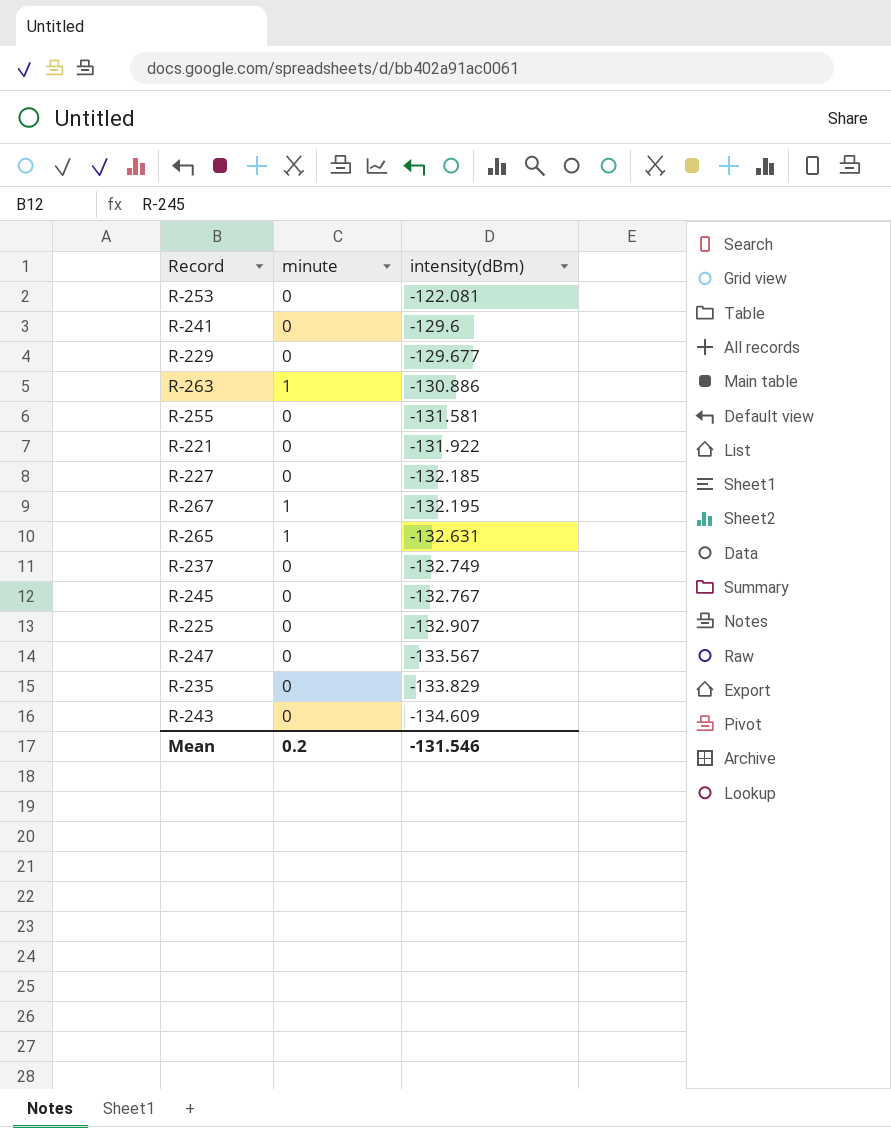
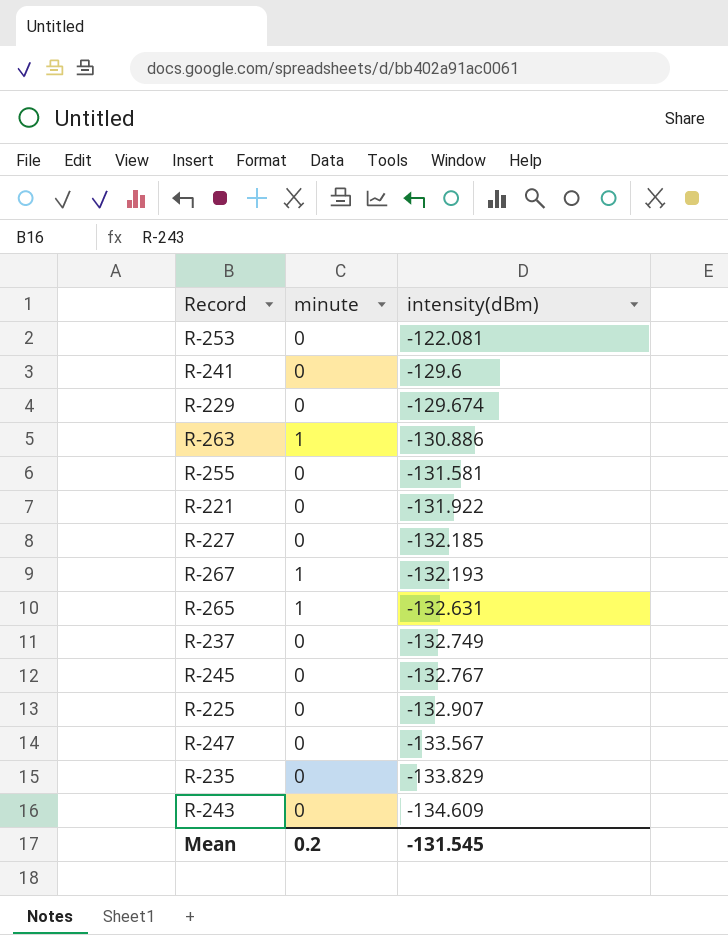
R-229 | intensity(dBm): -129.677 -> -129.674
R-267 | intensity(dBm): -132.195 -> -132.193
Mean | intensity(dBm): -131.546 -> -131.545

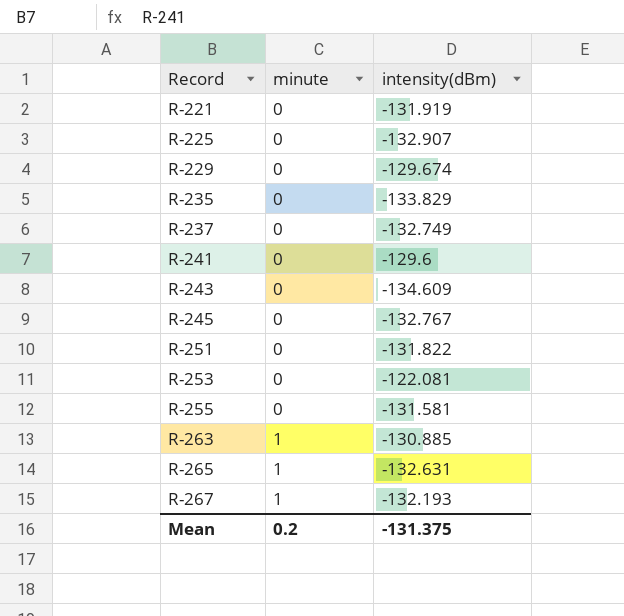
row order: intensity(dBm) descending -> Record ascending
row R-227: 0 | -132.185 -> none
row R-247: 0 | -133.567 -> none
R-221 | intensity(dBm): -131.922 -> -131.919
row R-251: none -> 0 | -131.822
R-263 | intensity(dBm): -130.886 -> -130.885
Mean | intensity(dBm): -131.545 -> -131.375

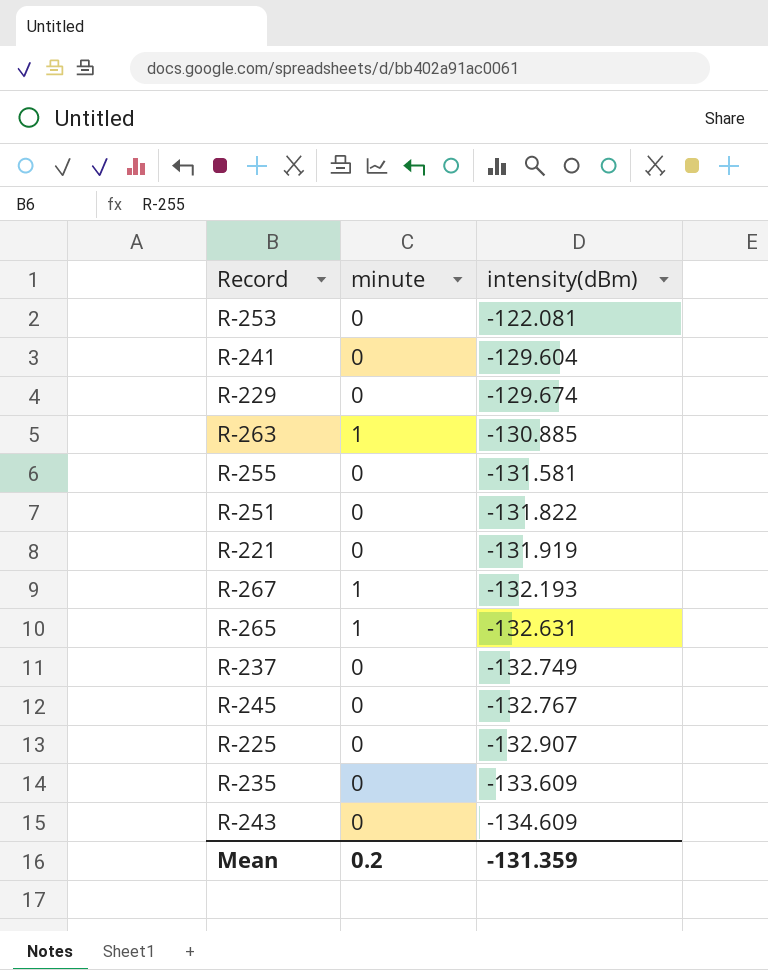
row order: Record ascending -> intensity(dBm) descending
R-241 | intensity(dBm): -129.6 -> -129.604
R-235 | intensity(dBm): -133.829 -> -133.609
Mean | intensity(dBm): -131.375 -> -131.359

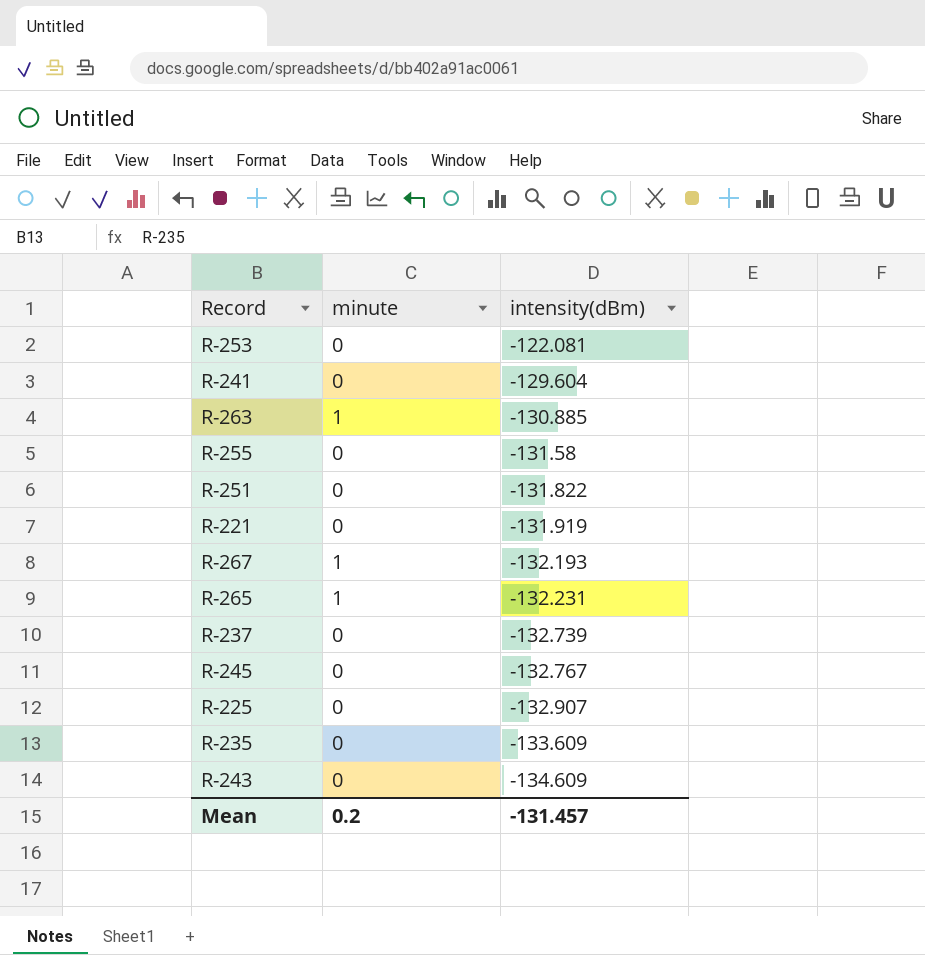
row R-229: 0 | -129.674 -> none
R-255 | intensity(dBm): -131.581 -> -131.58
R-265 | intensity(dBm): -132.631 -> -132.231
R-237 | intensity(dBm): -132.749 -> -132.739
Mean | intensity(dBm): -131.359 -> -131.457

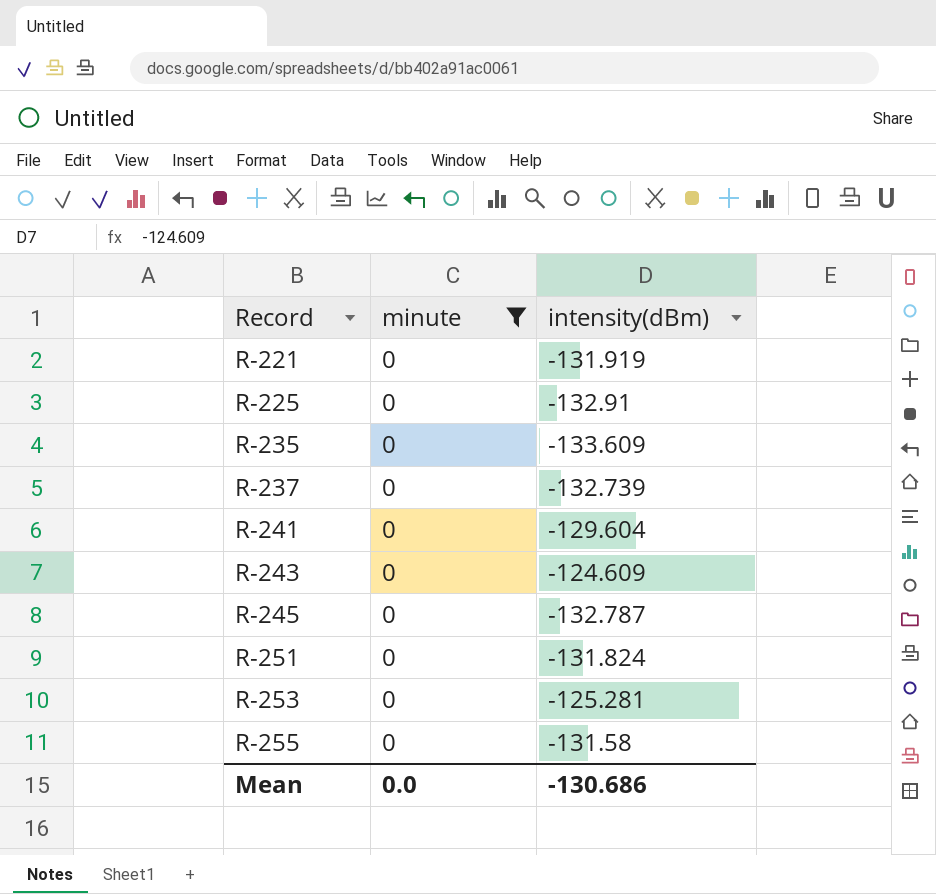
filter: none -> minute = 0
row order: intensity(dBm) descending -> Record ascending
R-225 | intensity(dBm): -132.907 -> -132.91
R-243 | intensity(dBm): -134.609 -> -124.609
R-245 | intensity(dBm): -132.767 -> -132.787
R-251 | intensity(dBm): -131.822 -> -131.824
R-253 | intensity(dBm): -122.081 -> -125.281
Mean | minute: 0.2 -> 0.0
Mean | intensity(dBm): -131.457 -> -130.686

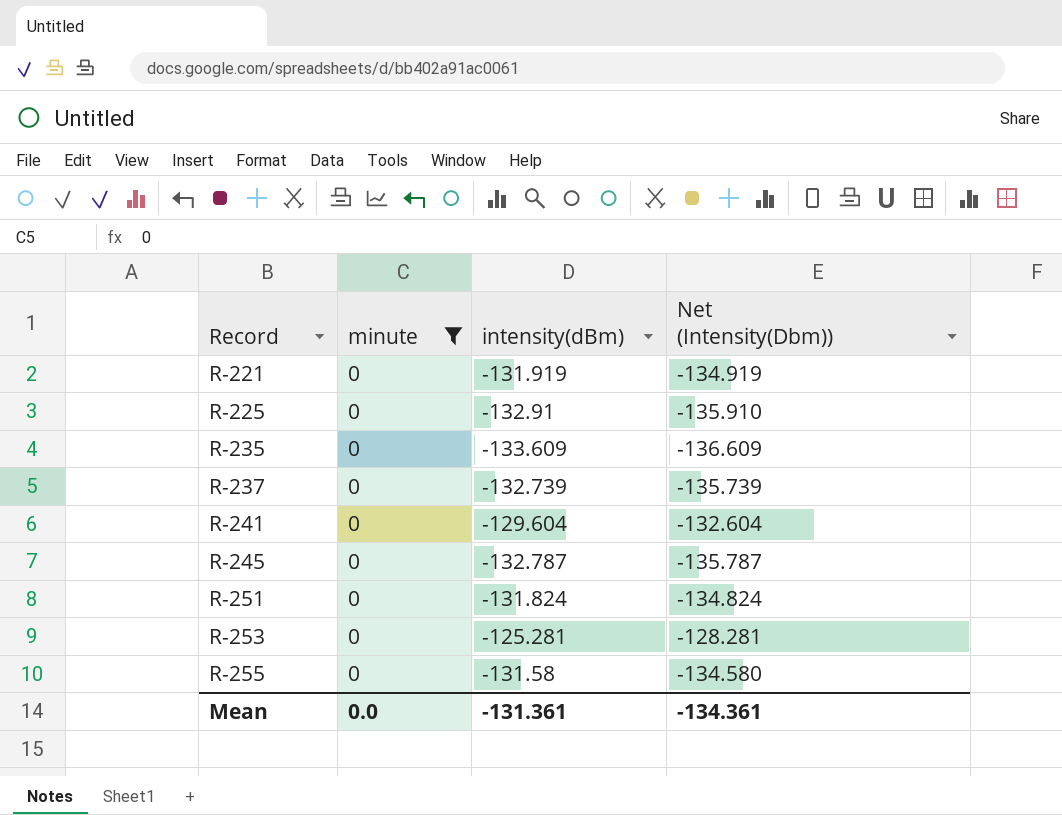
column Net (Intensity(Dbm)) | formula: none -> [intensity(dBm)] - 3
row R-243: 0 | -124.609 -> none
Mean | intensity(dBm): -130.686 -> -131.361

